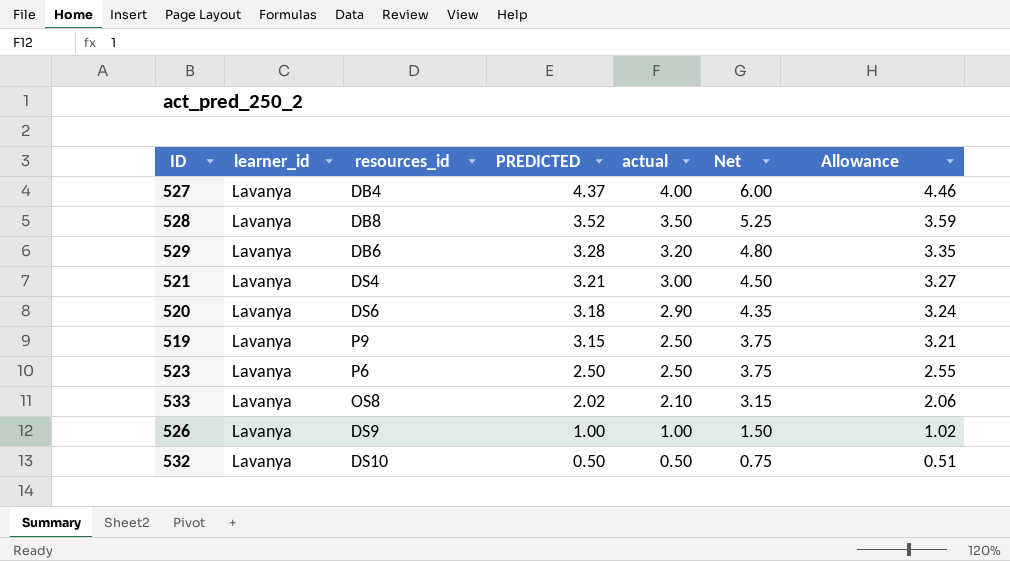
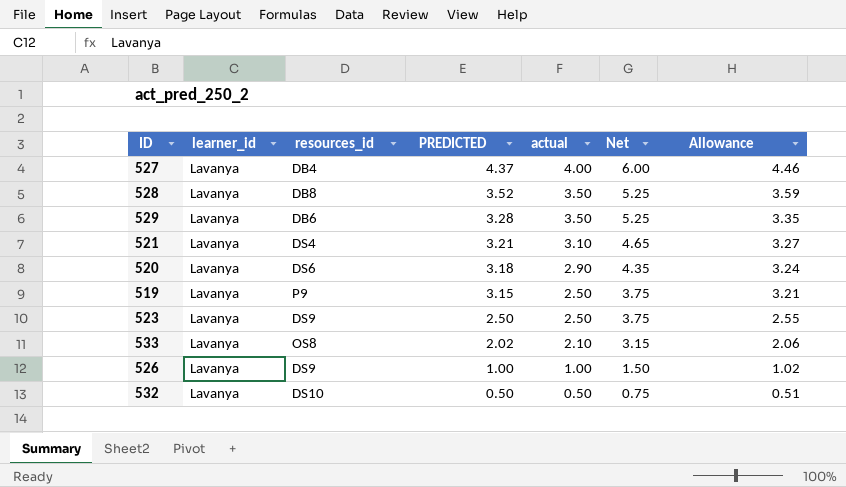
529 | actual: 3.20 -> 3.50
529 | Net: 4.80 -> 5.25
521 | actual: 3.00 -> 3.10
521 | Net: 4.50 -> 4.65
523 | resources_id: P6 -> DS9

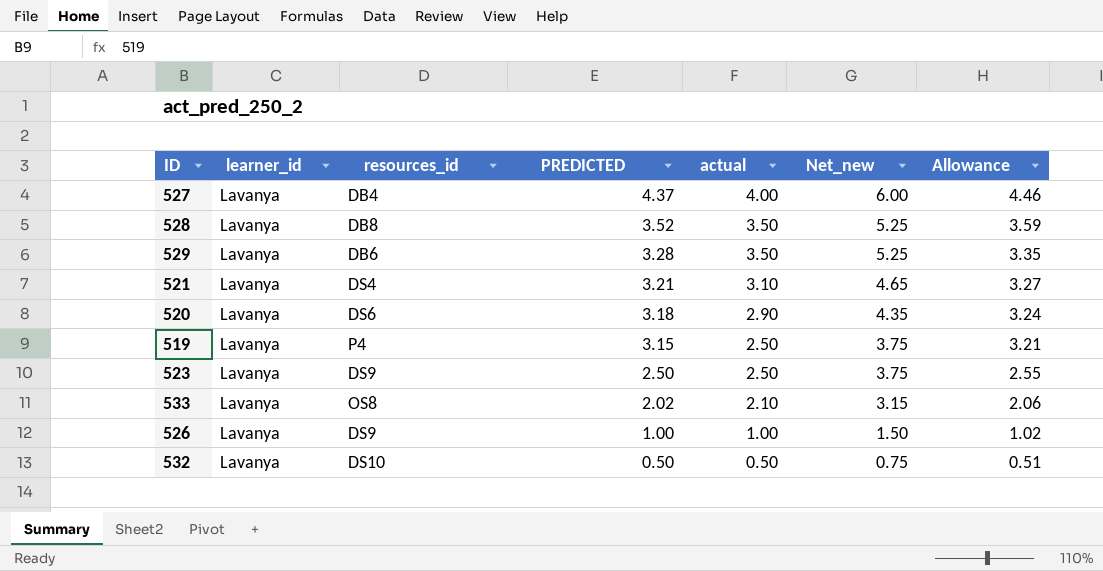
column name: Net -> Net_new
519 | resources_id: P9 -> P4

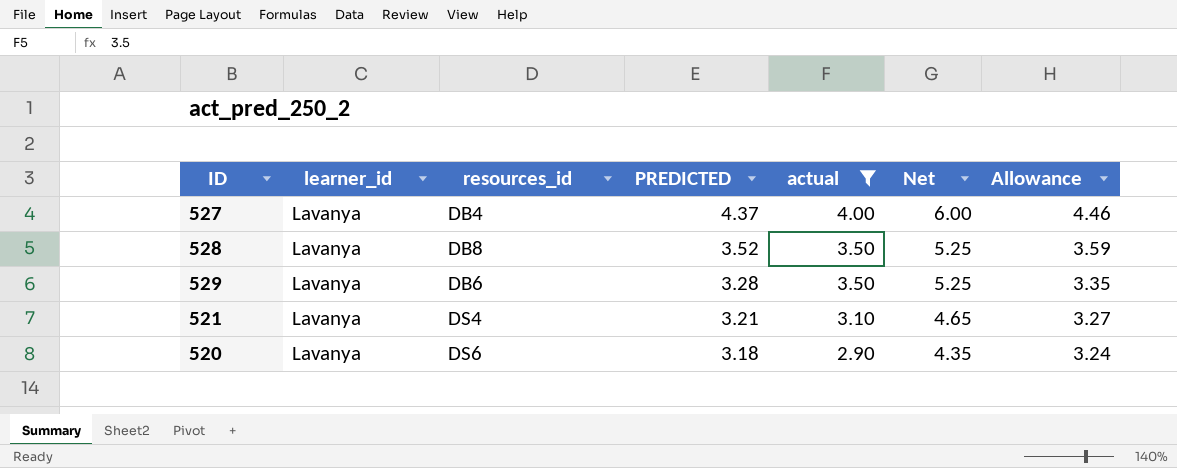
filter: none -> actual >= 2.90
column name: Net_new -> Net

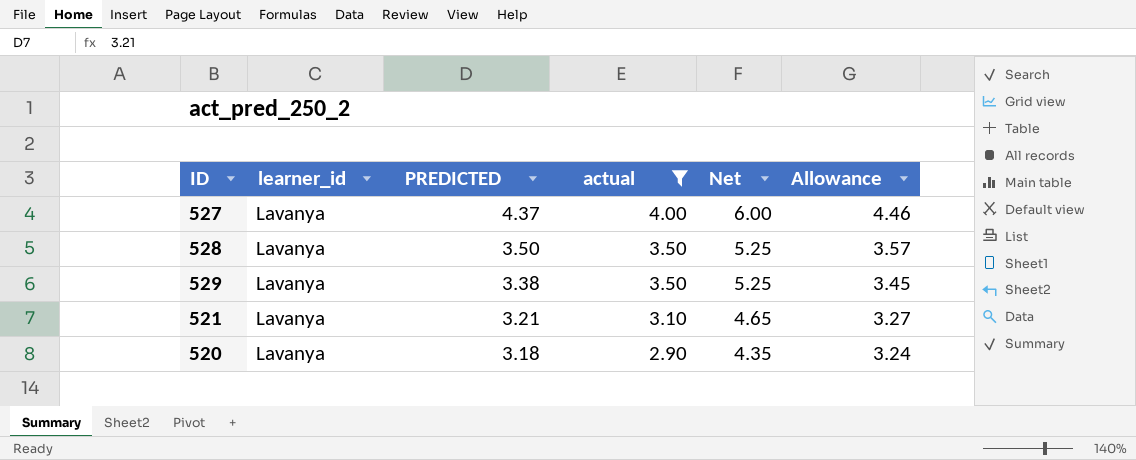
column resources_id | position: 3 -> none
528 | PREDICTED: 3.52 -> 3.50
528 | Allowance: 3.59 -> 3.57
529 | PREDICTED: 3.28 -> 3.38
529 | Allowance: 3.35 -> 3.45

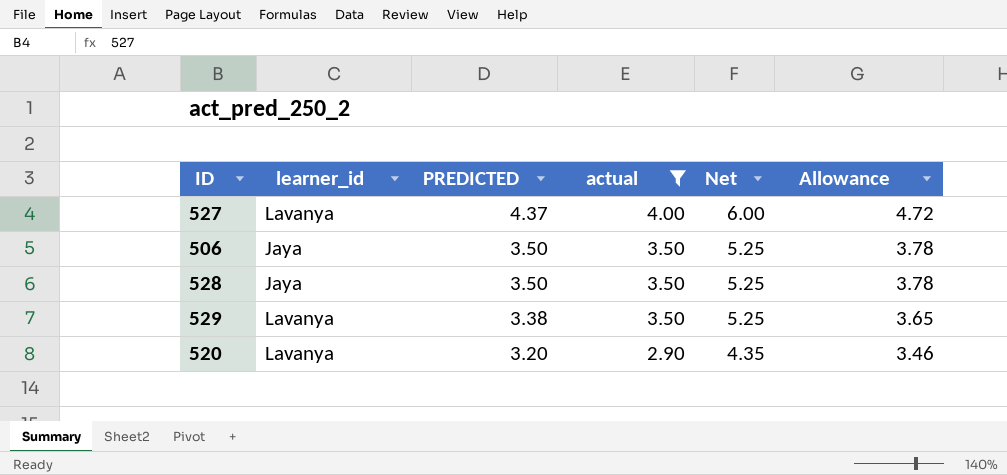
column Allowance | formula: [PREDICTED] * 1.02 -> [PREDICTED] * 1.08
row 521: Lavanya | 3.21 | 3.10 | 4.65 | 3.27 -> none
row 506: none -> Jaya | 3.50 | 3.50 | 5.25 | 3.78
528 | learner_id: Lavanya -> Jaya
520 | PREDICTED: 3.18 -> 3.20

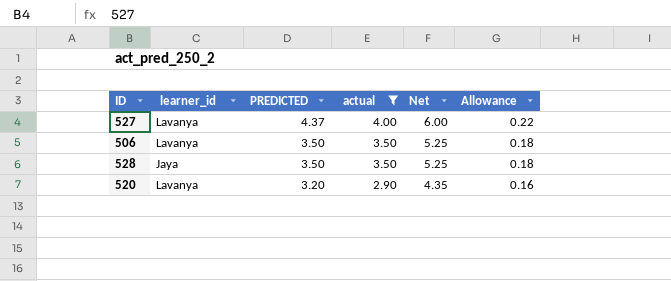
column Allowance | formula: [PREDICTED] * 1.08 -> [PREDICTED] * 0.05
row 529: Lavanya | 3.38 | 3.50 | 5.25 | 3.65 -> none
506 | learner_id: Jaya -> Lavanya

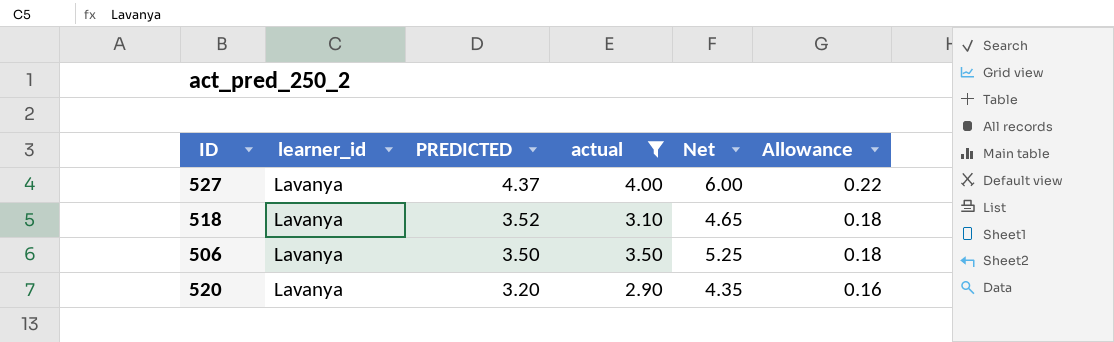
row 528: Jaya | 3.50 | 3.50 | 5.25 | 0.18 -> none
row 518: none -> Lavanya | 3.52 | 3.10 | 4.65 | 0.18

